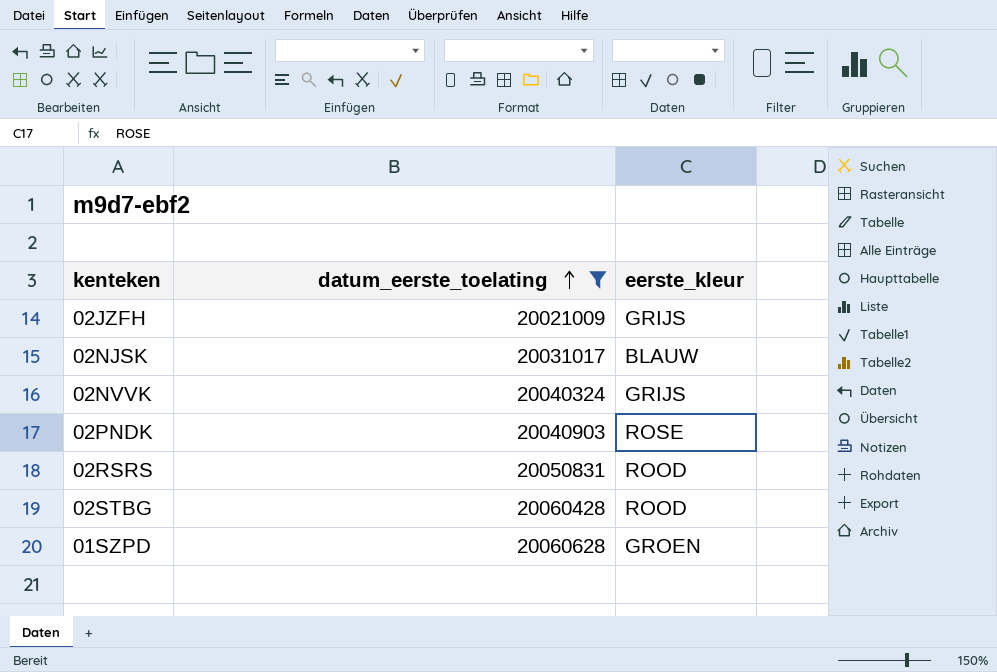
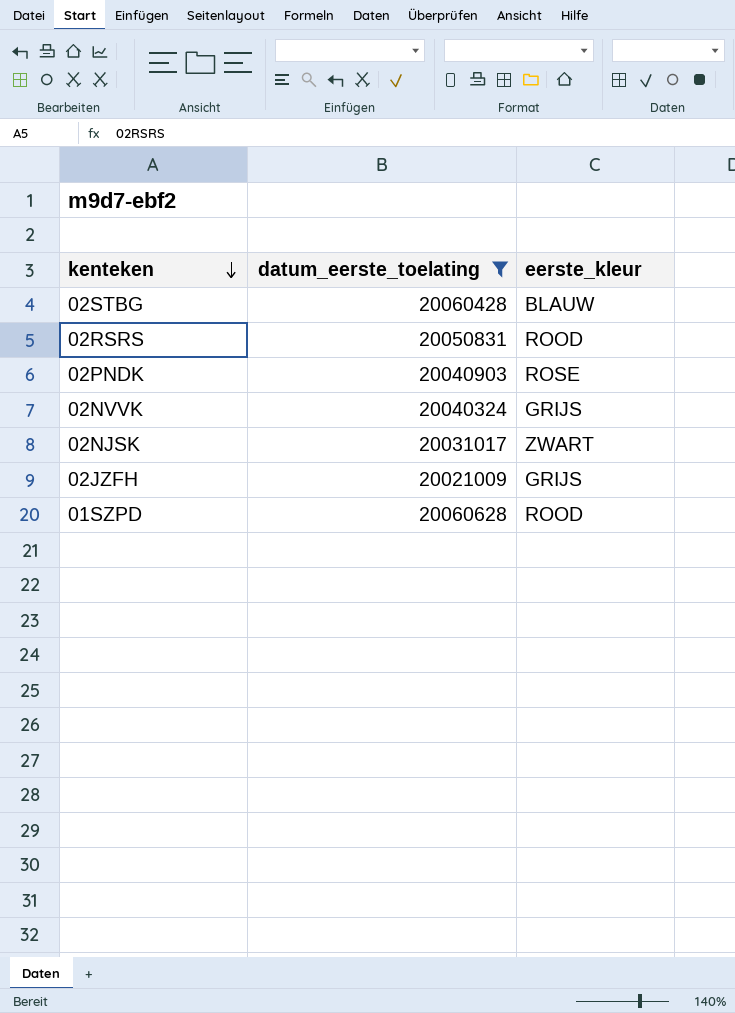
row order: datum_eerste_toelating ascending -> kenteken descending
02STBG | eerste_kleur: ROOD -> BLAUW
02NJSK | eerste_kleur: BLAUW -> ZWART
01SZPD | eerste_kleur: GROEN -> ROOD

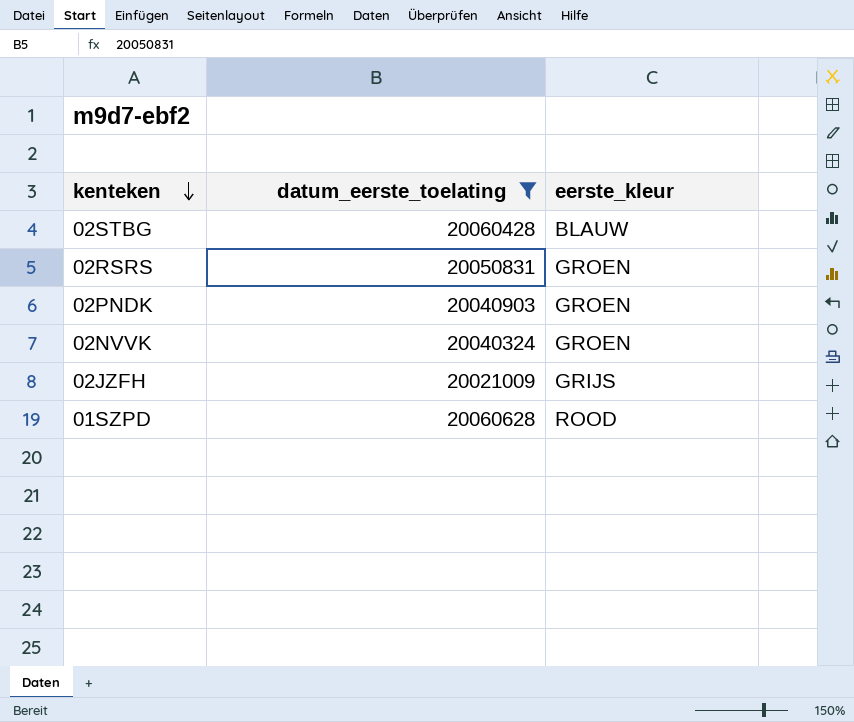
row 02NJSK: 20031017 | ZWART -> none
02RSRS | eerste_kleur: ROOD -> GROEN
02PNDK | eerste_kleur: ROSE -> GROEN
02NVVK | eerste_kleur: GRIJS -> GROEN

